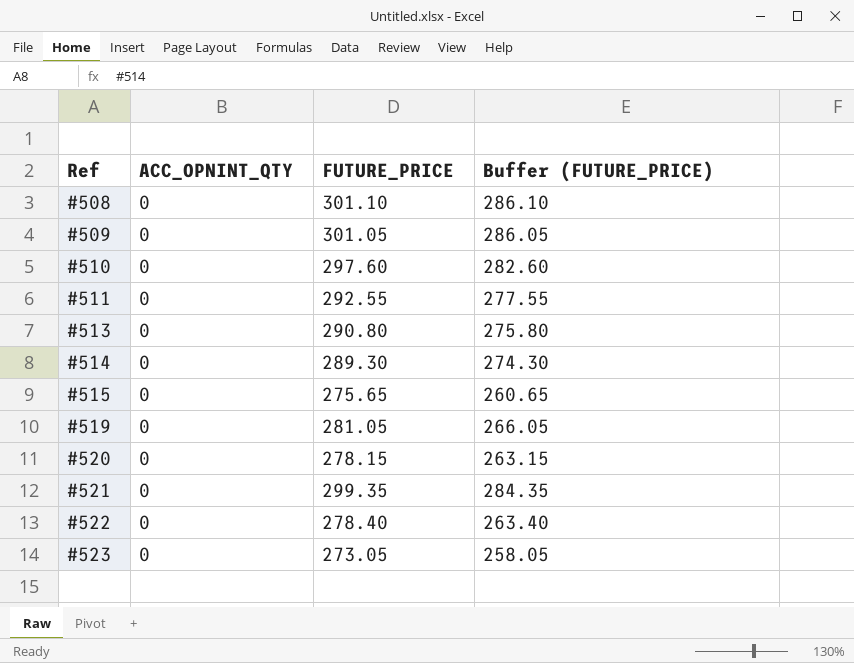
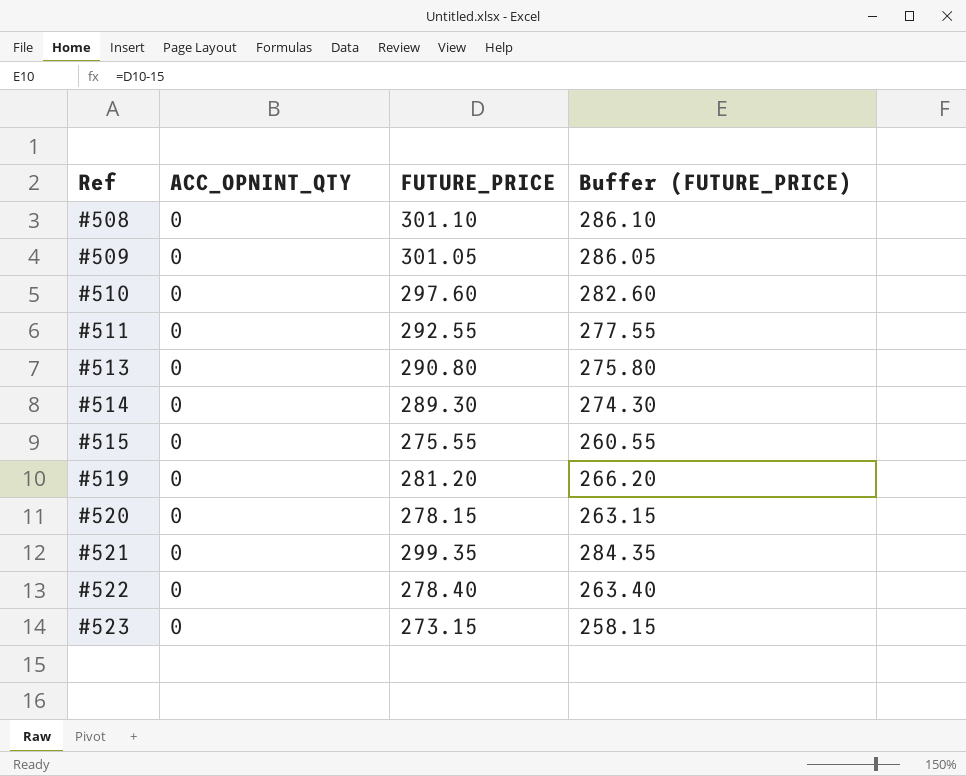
#515 | FUTURE_PRICE: 275.65 -> 275.55
#515 | Buffer (FUTURE_PRICE): 260.65 -> 260.55
#519 | FUTURE_PRICE: 281.05 -> 281.20
#519 | Buffer (FUTURE_PRICE): 266.05 -> 266.20
#523 | FUTURE_PRICE: 273.05 -> 273.15
#523 | Buffer (FUTURE_PRICE): 258.05 -> 258.15

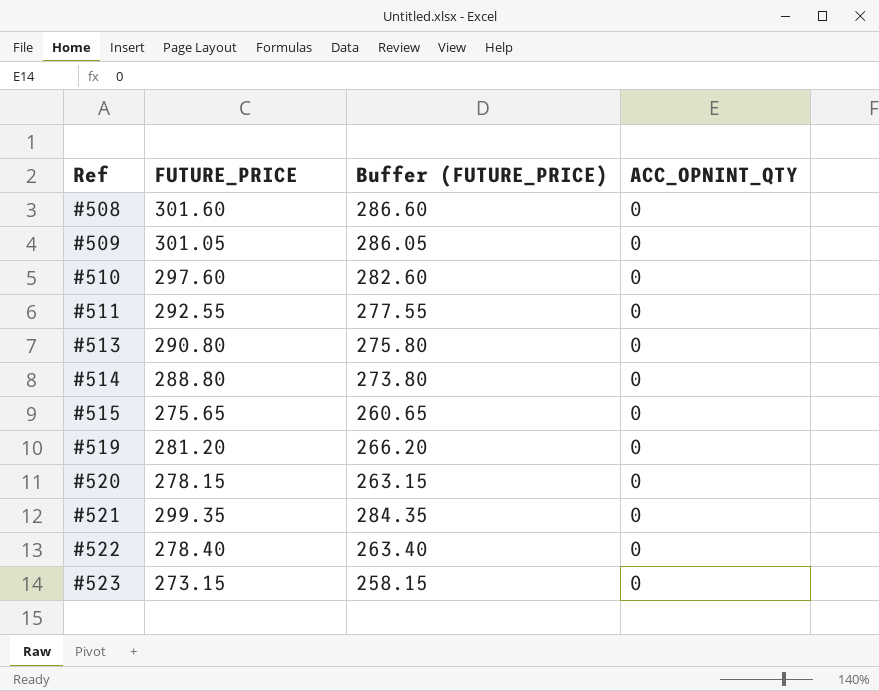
column ACC_OPNINT_QTY | position: 2 -> 4
#508 | FUTURE_PRICE: 301.10 -> 301.60
#508 | Buffer (FUTURE_PRICE): 286.10 -> 286.60
#514 | FUTURE_PRICE: 289.30 -> 288.80
#514 | Buffer (FUTURE_PRICE): 274.30 -> 273.80
#515 | FUTURE_PRICE: 275.55 -> 275.65
#515 | Buffer (FUTURE_PRICE): 260.55 -> 260.65

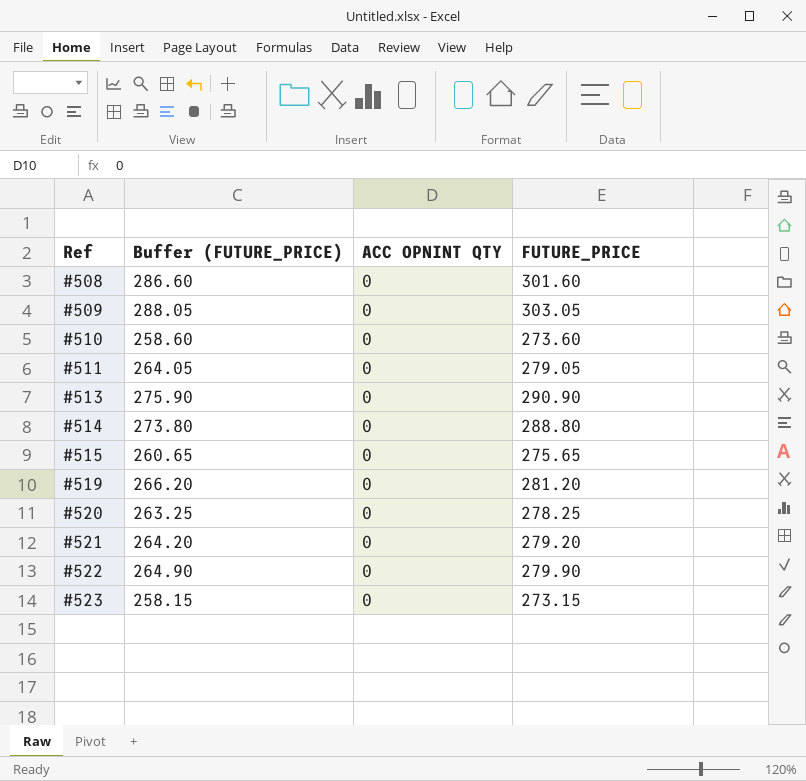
column name: ACC_OPNINT_QTY -> ACC OPNINT QTY
column FUTURE_PRICE | position: 2 -> 4
#509 | Buffer (FUTURE_PRICE): 286.05 -> 288.05
#509 | FUTURE_PRICE: 301.05 -> 303.05
#510 | Buffer (FUTURE_PRICE): 282.60 -> 258.60
#510 | FUTURE_PRICE: 297.60 -> 273.60
#511 | Buffer (FUTURE_PRICE): 277.55 -> 264.05
#511 | FUTURE_PRICE: 292.55 -> 279.05
#513 | Buffer (FUTURE_PRICE): 275.80 -> 275.90
#513 | FUTURE_PRICE: 290.80 -> 290.90
#520 | Buffer (FUTURE_PRICE): 263.15 -> 263.25
#520 | FUTURE_PRICE: 278.15 -> 278.25
#521 | Buffer (FUTURE_PRICE): 284.35 -> 264.20
#521 | FUTURE_PRICE: 299.35 -> 279.20
#522 | Buffer (FUTURE_PRICE): 263.40 -> 264.90
#522 | FUTURE_PRICE: 278.40 -> 279.90

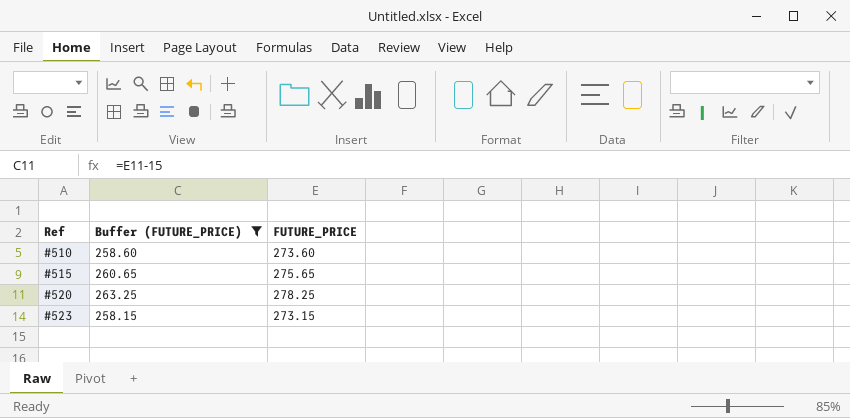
filter: none -> Buffer (FUTURE_PRICE) <= 263.25
column ACC OPNINT QTY | position: 3 -> none

